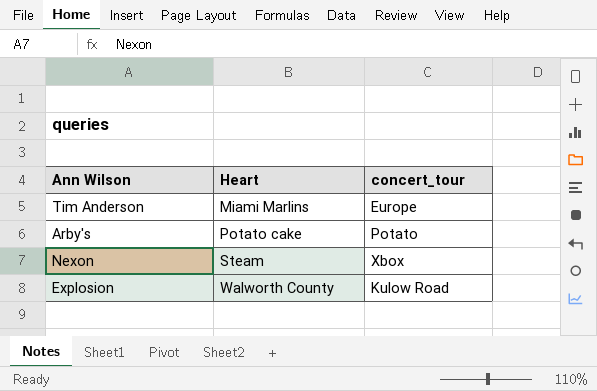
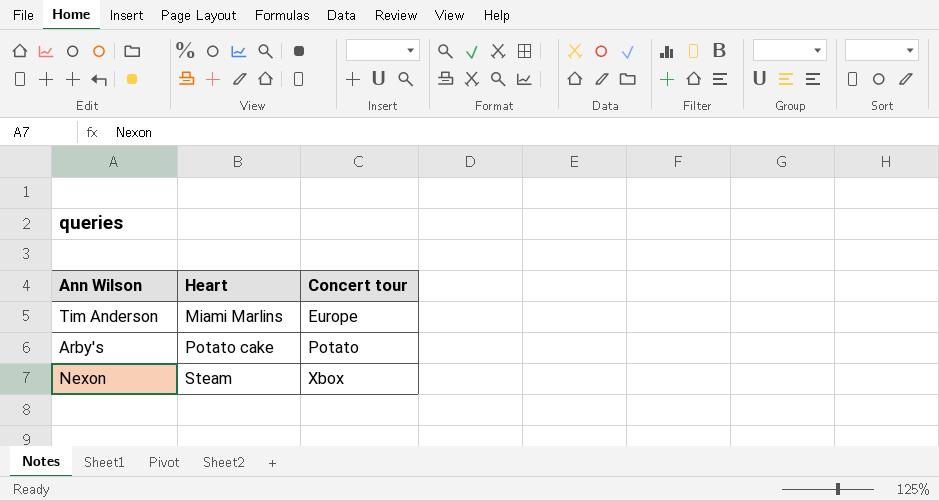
column name: concert_tour -> Concert tour
row Explosion: Walworth County | Kulow Road -> none

